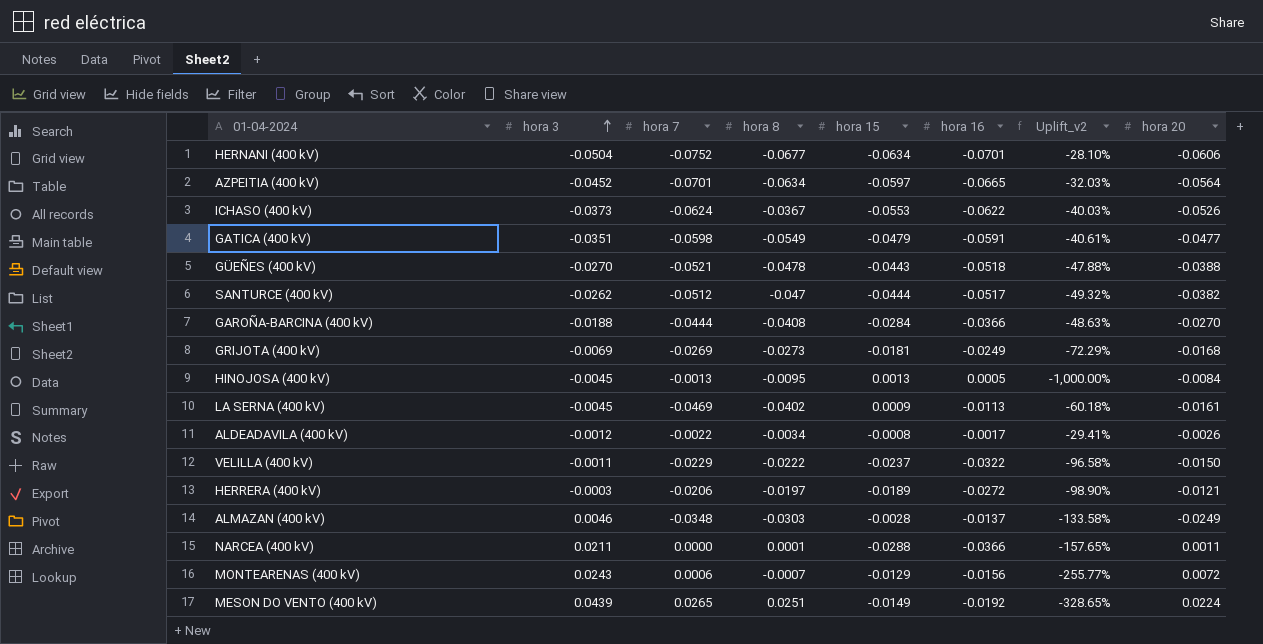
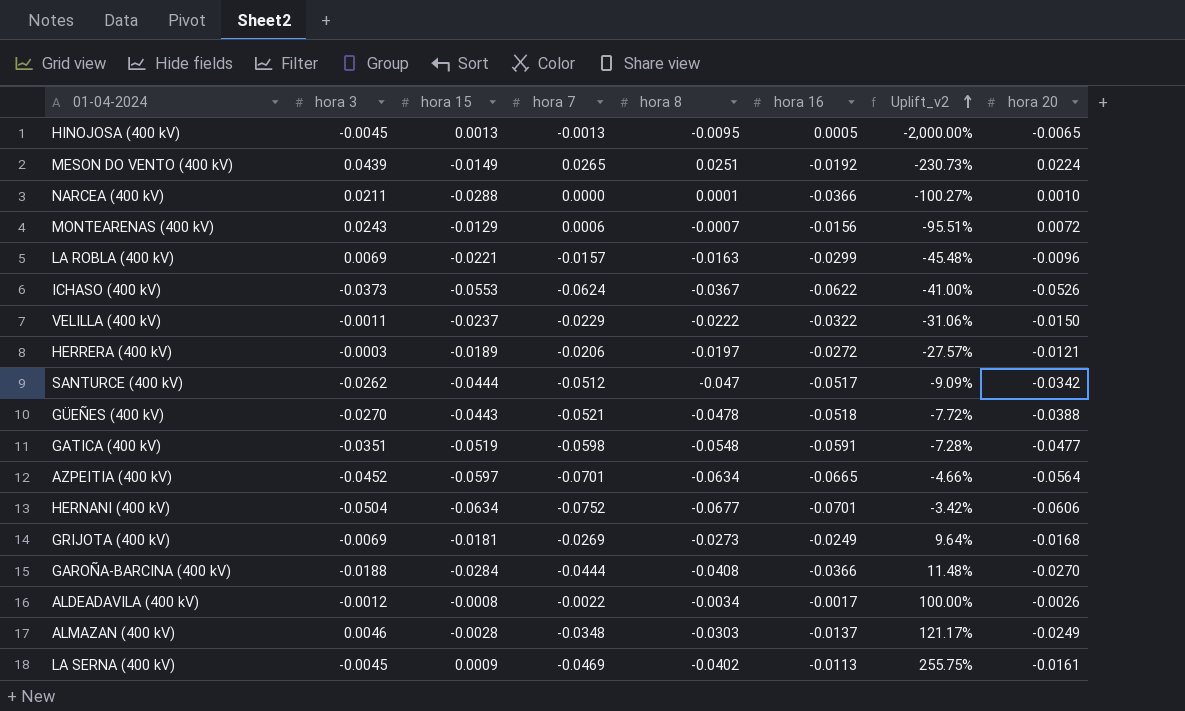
row order: hora 3 ascending -> Uplift_v2 ascending
column hora 15 | position: 5 -> 3
column Uplift_v2 | formula: ([hora 3] - [hora 16]) / [hora 16] -> ([hora 8] - [hora 16]) / [hora 16]
HINOJOSA (400 kV) | hora 20: -0.0084 -> -0.0065
NARCEA (400 kV) | hora 20: 0.0011 -> 0.0010
row LA ROBLA (400 kV): none -> 0.0069 | -0.0221 | -0.0157 | -0.0163 | -0.0299 | -45.48% | -0.0096
SANTURCE (400 kV) | hora 20: -0.0382 -> -0.0342
GATICA (400 kV) | hora 15: -0.0479 -> -0.0519
GATICA (400 kV) | hora 8: -0.0549 -> -0.0548

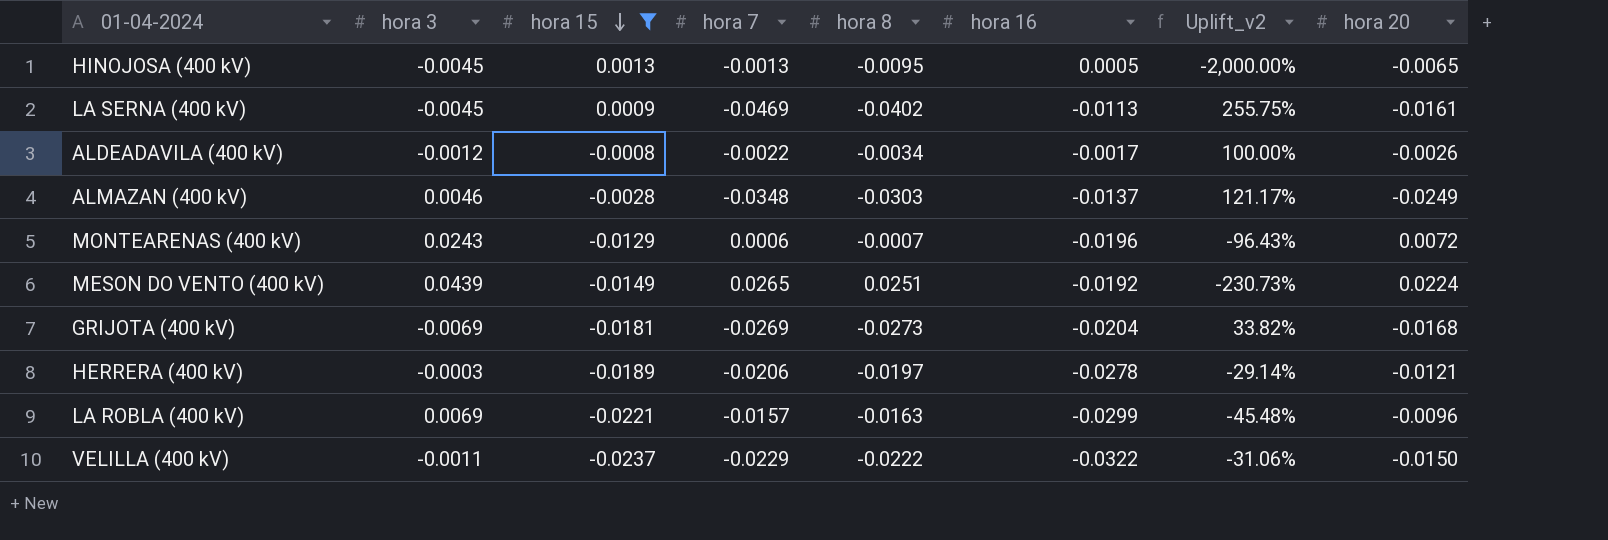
filter: none -> hora 15 >= -0.0237
row order: Uplift_v2 ascending -> hora 15 descending
MONTEARENAS (400 kV) | hora 16: -0.0156 -> -0.0196
MONTEARENAS (400 kV) | Uplift_v2: -95.51% -> -96.43%
GRIJOTA (400 kV) | hora 16: -0.0249 -> -0.0204
GRIJOTA (400 kV) | Uplift_v2: 9.64% -> 33.82%
HERRERA (400 kV) | hora 16: -0.0272 -> -0.0278
HERRERA (400 kV) | Uplift_v2: -27.57% -> -29.14%

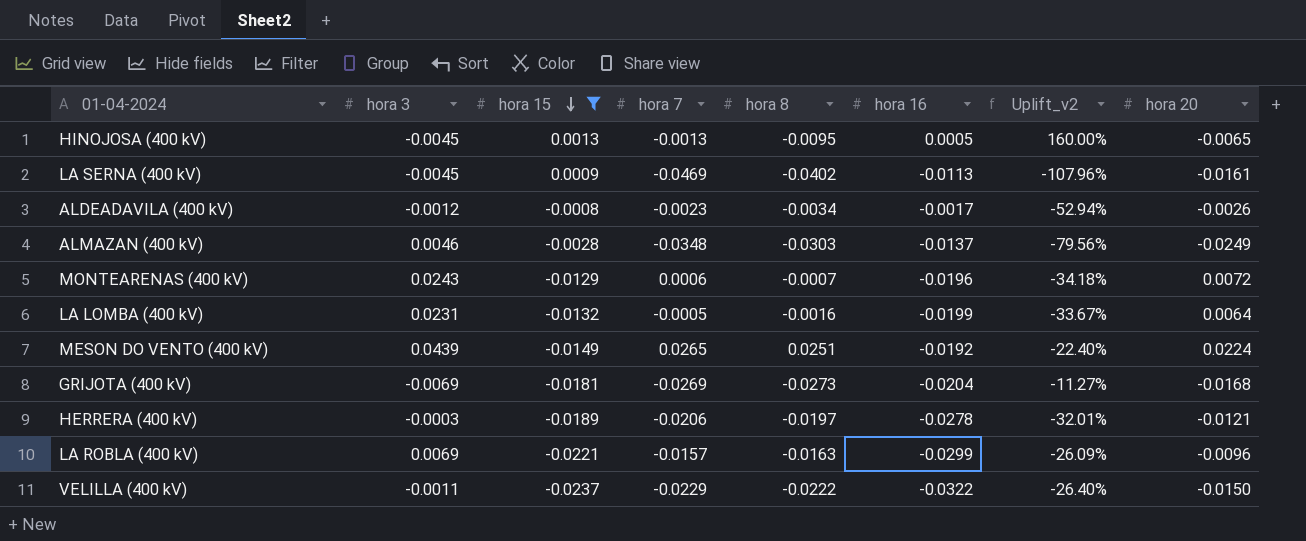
column Uplift_v2 | formula: ([hora 8] - [hora 16]) / [hora 16] -> ([hora 15] - [hora 16]) / [hora 16]
ALDEADAVILA (400 kV) | hora 7: -0.0022 -> -0.0023
row LA LOMBA (400 kV): none -> 0.0231 | -0.0132 | -0.0005 | -0.0016 | -0.0199 | -33.67% | 0.0064

